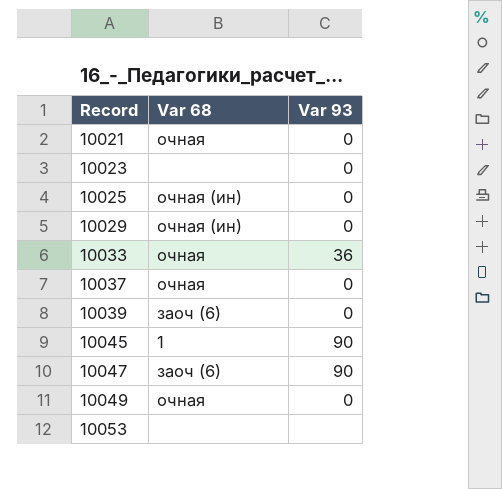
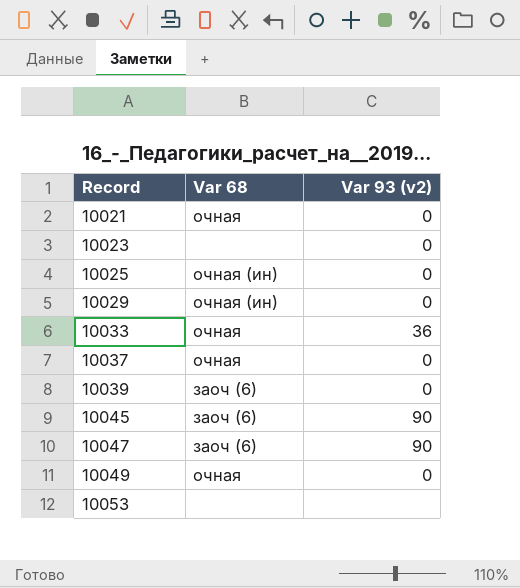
column name: Var 93 -> Var 93 (v2)
10045 | Var 68: 1 -> заоч (6)

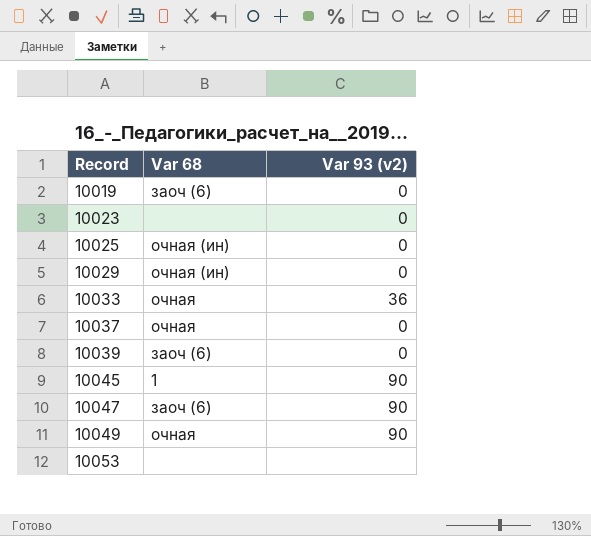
row 10021: очная | 0 -> none
row 10019: none -> заоч (6) | 0
10045 | Var 68: заоч (6) -> 1
10049 | Var 93 (v2): 0 -> 90

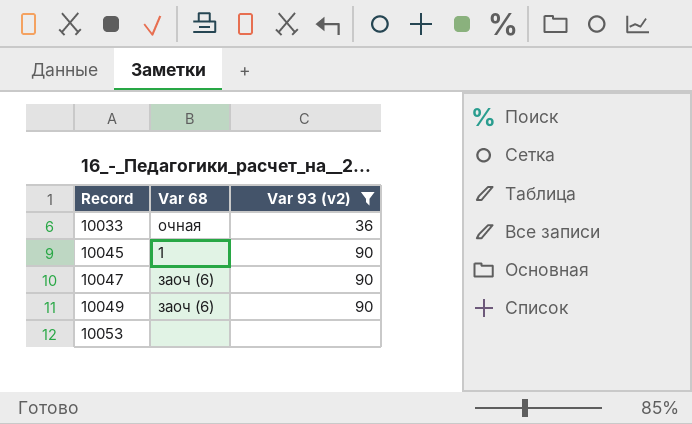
filter: none -> Var 93 (v2) != 0
10049 | Var 68: очная -> заоч (6)

